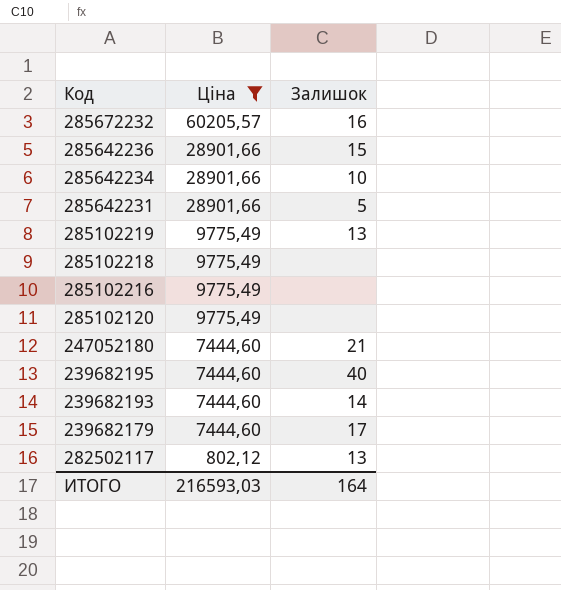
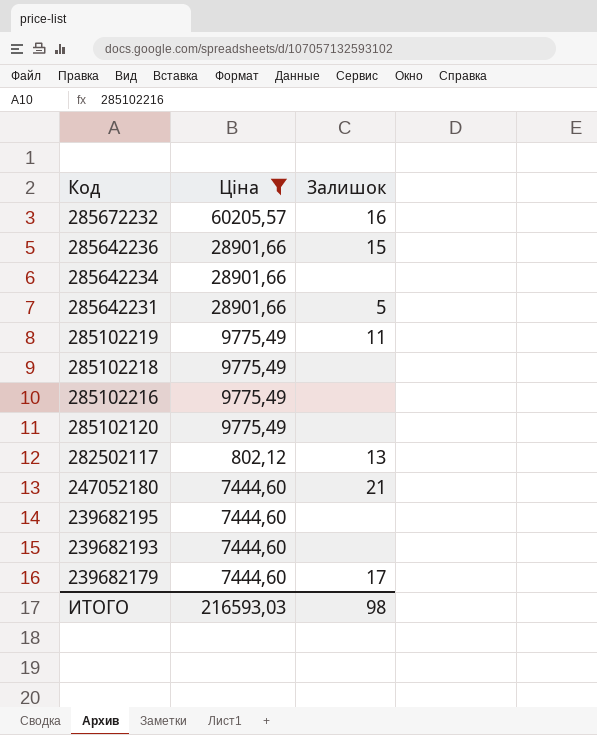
row order: Ціна descending -> Код descending
285642234 | Залишок: 10 -> none
285102219 | Залишок: 13 -> 11
239682195 | Залишок: 40 -> none
239682193 | Залишок: 14 -> none
ИТОГО | Залишок: 164 -> 98

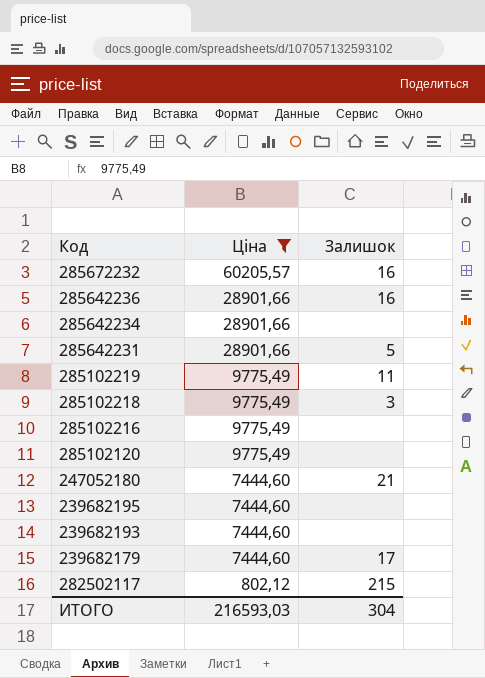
row order: Код descending -> Ціна descending
285642236 | Залишок: 15 -> 16
285102218 | Залишок: none -> 3
282502117 | Залишок: 13 -> 215
ИТОГО | Залишок: 98 -> 304

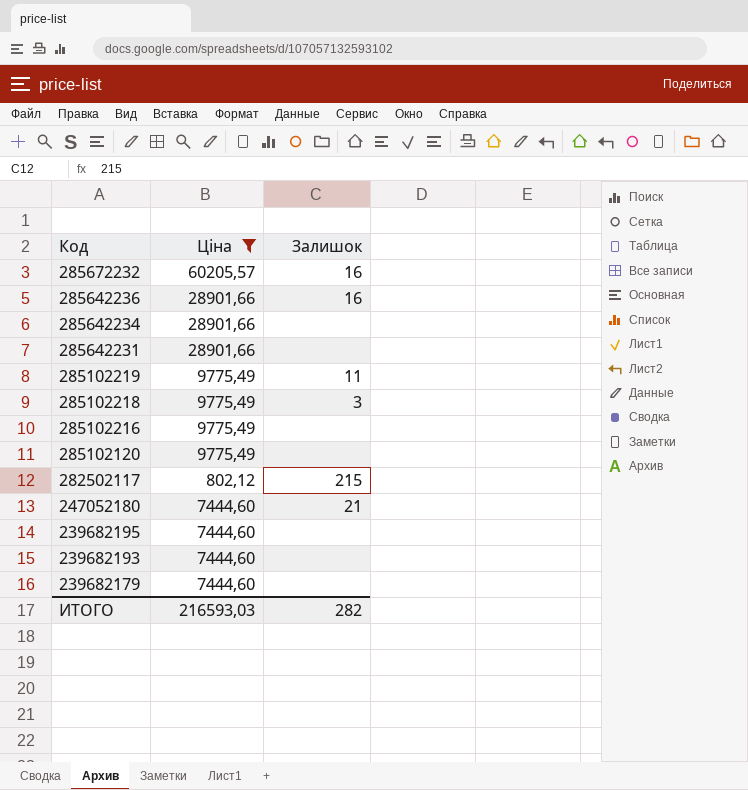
row order: Ціна descending -> Код descending
285642231 | Залишок: 5 -> none
239682179 | Залишок: 17 -> none
ИТОГО | Залишок: 304 -> 282

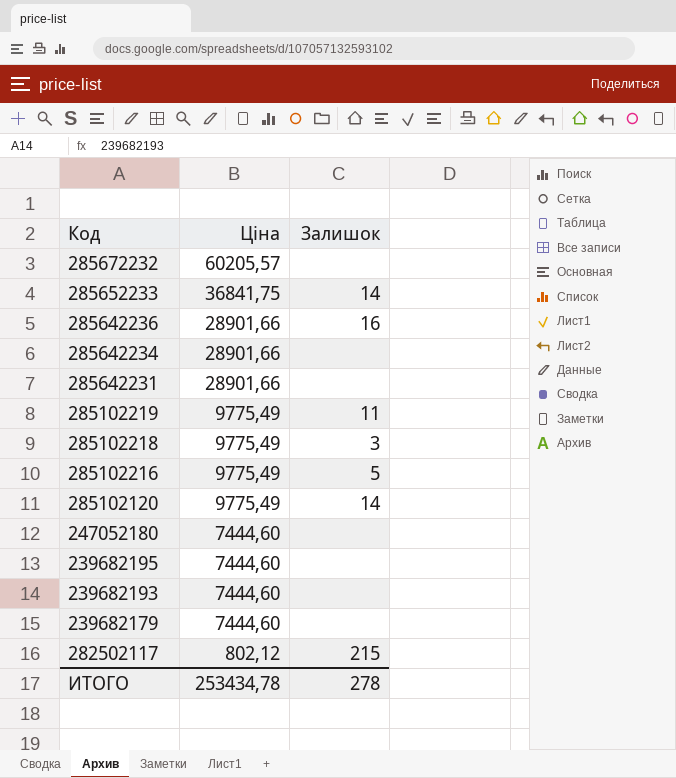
filter: Ціна != 36841,75 -> none
row order: Код descending -> Ціна descending
285672232 | Залишок: 16 -> none
285102216 | Залишок: none -> 5
285102120 | Залишок: none -> 14
247052180 | Залишок: 21 -> none
ИТОГО | Ціна: 216593,03 -> 253434,78
ИТОГО | Залишок: 282 -> 278

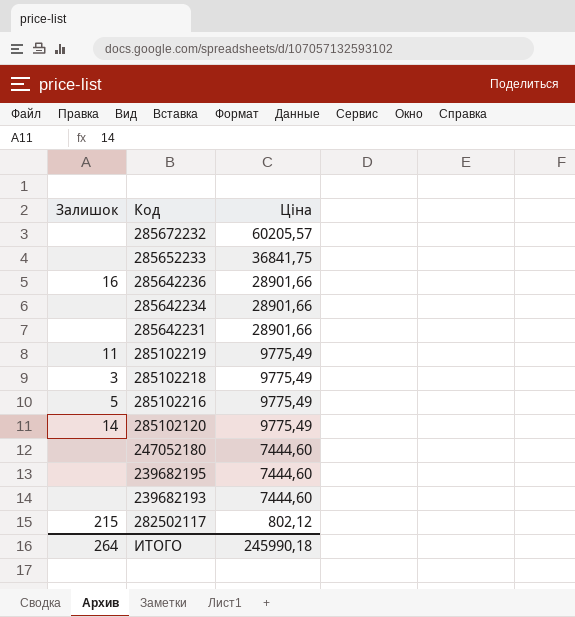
column Залишок | position: 3 -> 1
row 239682179: 7444,60 | none -> none
285652233 | Залишок: 14 -> none
ИТОГО | Залишок: 278 -> 264
ИТОГО | Ціна: 253434,78 -> 245990,18

